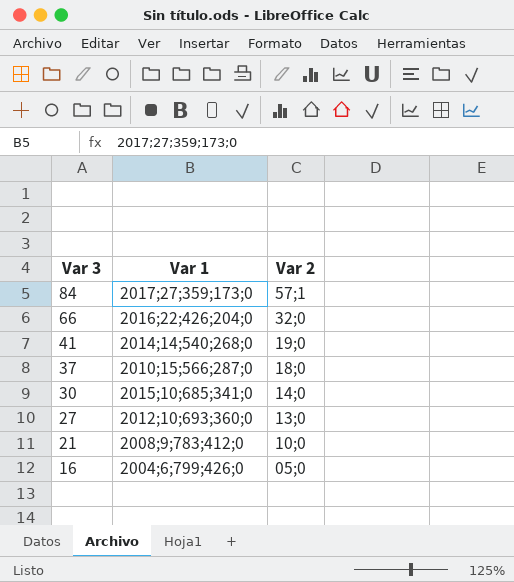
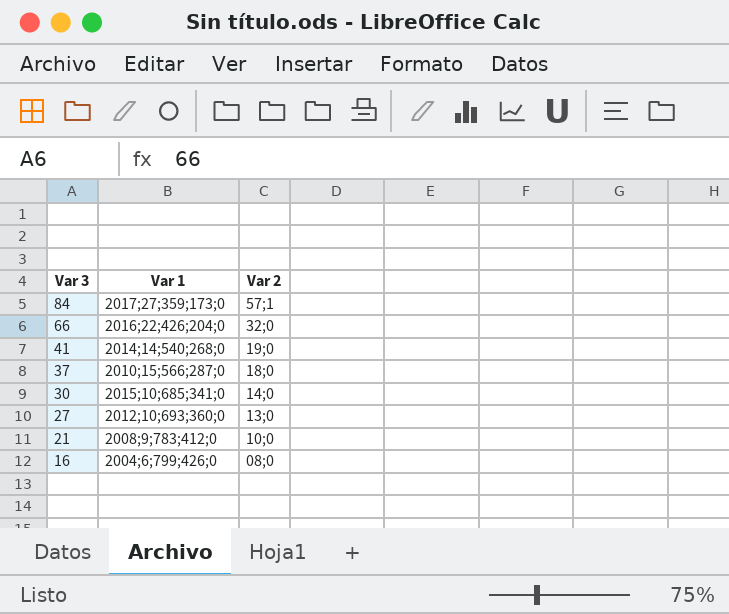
16 | Var 2: 05;0 -> 08;0

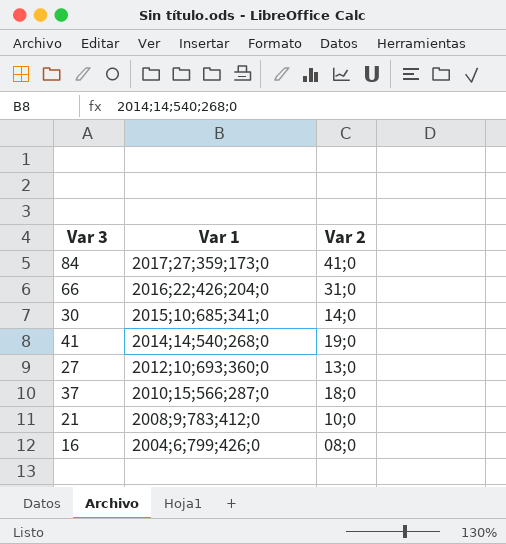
row order: Var 3 descending -> Var 1 descending
84 | Var 2: 57;1 -> 41;0
66 | Var 2: 32;0 -> 31;0

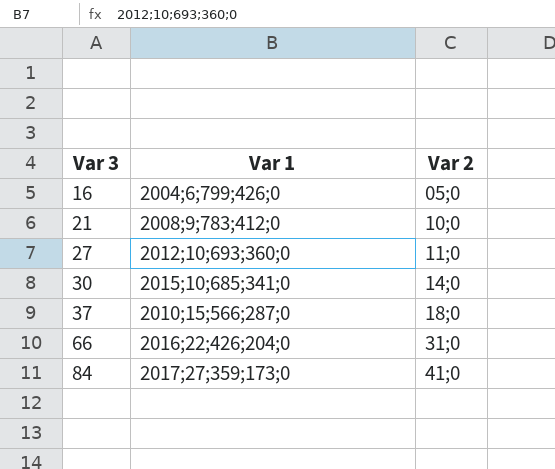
row order: Var 1 descending -> Var 3 ascending
row 41: 2014;14;540;268;0 | 19;0 -> none
16 | Var 2: 08;0 -> 05;0
27 | Var 2: 13;0 -> 11;0

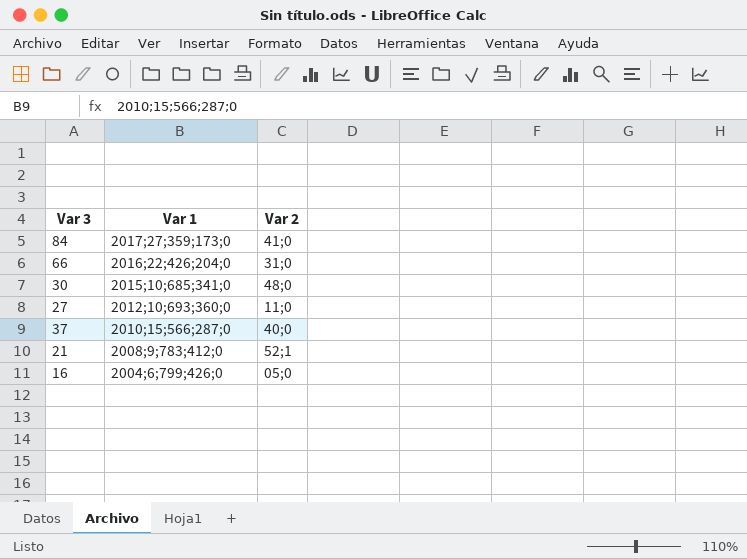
row order: Var 3 ascending -> Var 1 descending
30 | Var 2: 14;0 -> 48;0
37 | Var 2: 18;0 -> 40;0
21 | Var 2: 10;0 -> 52;1

